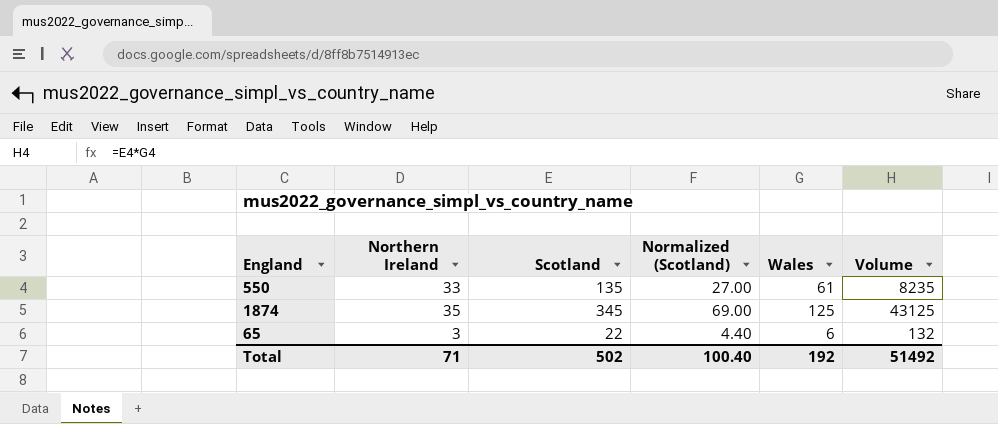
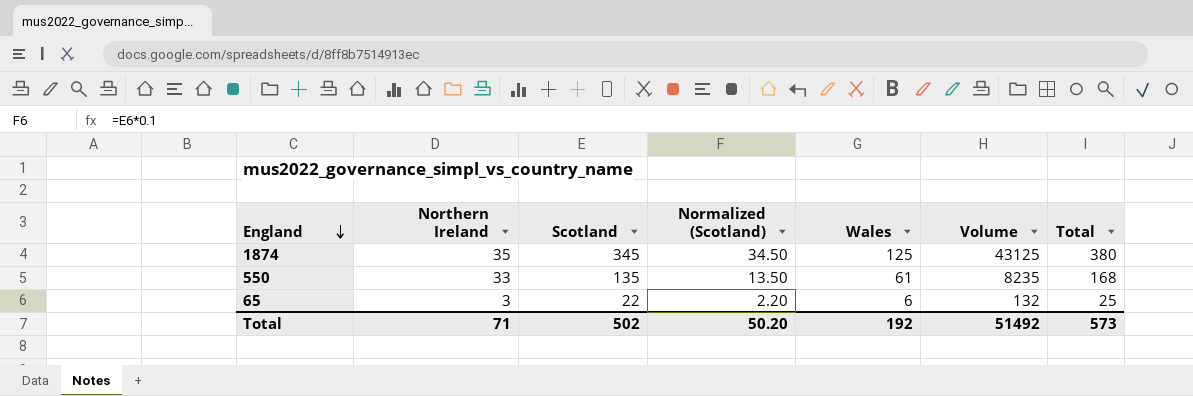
row order: none -> England descending
column Normalized (Scotland) | formula: [Scotland] * 0.2 -> [Scotland] * 0.1
column Total | formula: none -> [Northern Ireland] + [Scotland]
Total | Normalized (Scotland): 100.40 -> 50.20

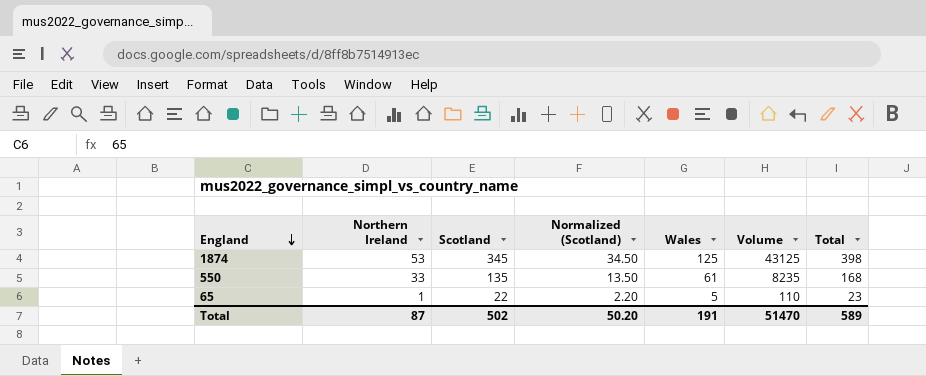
1874 | Northern Ireland: 35 -> 53
1874 | Total: 380 -> 398
65 | Northern Ireland: 3 -> 1
65 | Wales: 6 -> 5
65 | Volume: 132 -> 110
65 | Total: 25 -> 23
Total | Northern Ireland: 71 -> 87
Total | Wales: 192 -> 191
Total | Volume: 51492 -> 51470
Total | Total: 573 -> 589

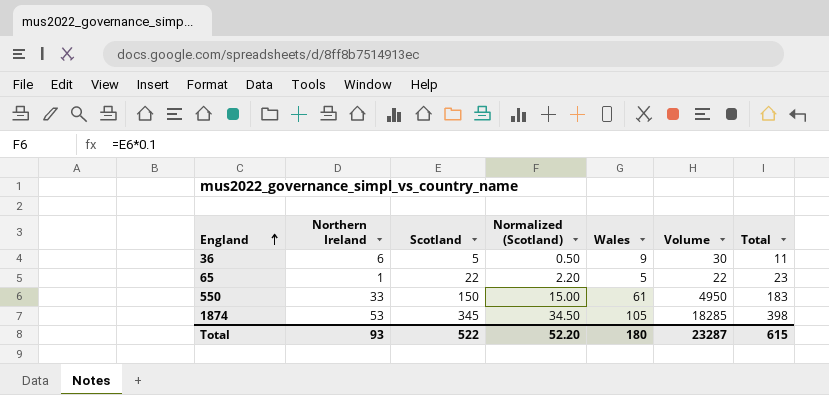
row order: England descending -> England ascending
column Volume | formula: [Scotland] * [Wales] -> [Northern Ireland] * [Scotland]
row 36: none -> 6 | 5 | 0.50 | 9 | 30 | 11
550 | Scotland: 135 -> 150
550 | Normalized (Scotland): 13.50 -> 15.00
550 | Total: 168 -> 183
1874 | Wales: 125 -> 105
Total | Northern Ireland: 87 -> 93
Total | Scotland: 502 -> 522
Total | Normalized (Scotland): 50.20 -> 52.20
Total | Wales: 191 -> 180
Total | Volume: 51470 -> 23287
Total | Total: 589 -> 615

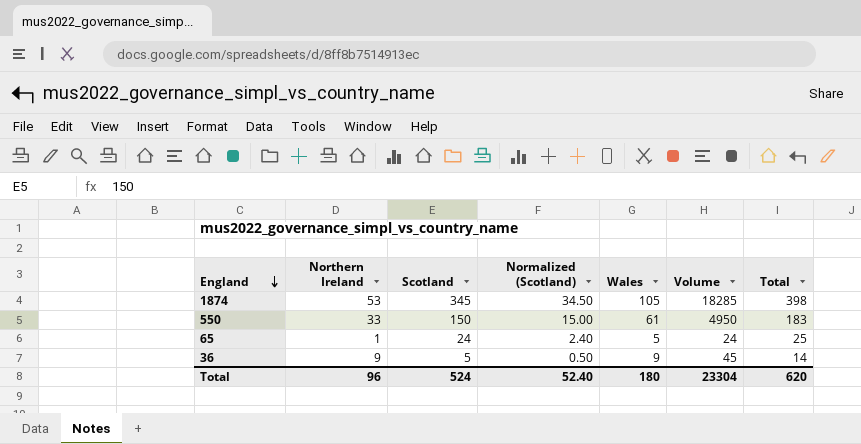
row order: England ascending -> England descending
65 | Scotland: 22 -> 24
65 | Normalized (Scotland): 2.20 -> 2.40
65 | Volume: 22 -> 24
65 | Total: 23 -> 25
36 | Northern Ireland: 6 -> 9
36 | Volume: 30 -> 45
36 | Total: 11 -> 14
Total | Northern Ireland: 93 -> 96
Total | Scotland: 522 -> 524
Total | Normalized (Scotland): 52.20 -> 52.40
Total | Volume: 23287 -> 23304
Total | Total: 615 -> 620

